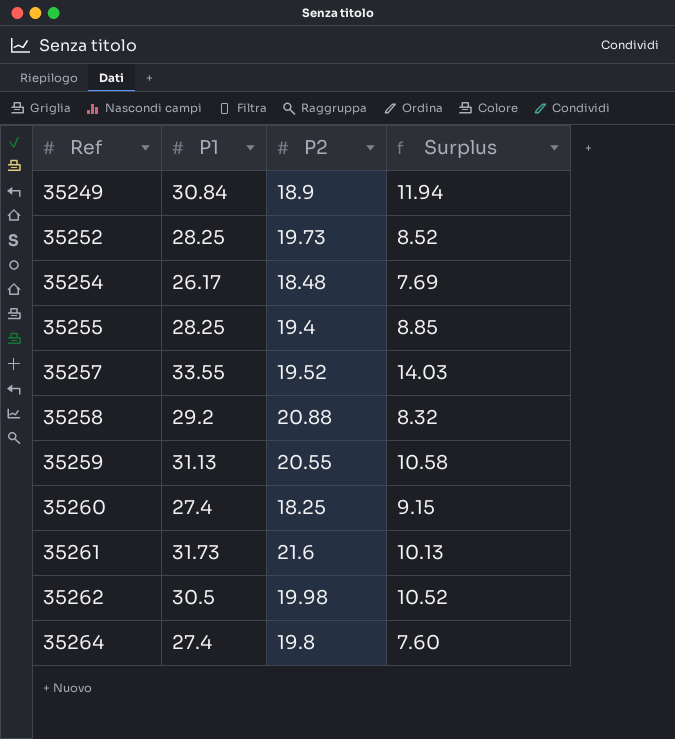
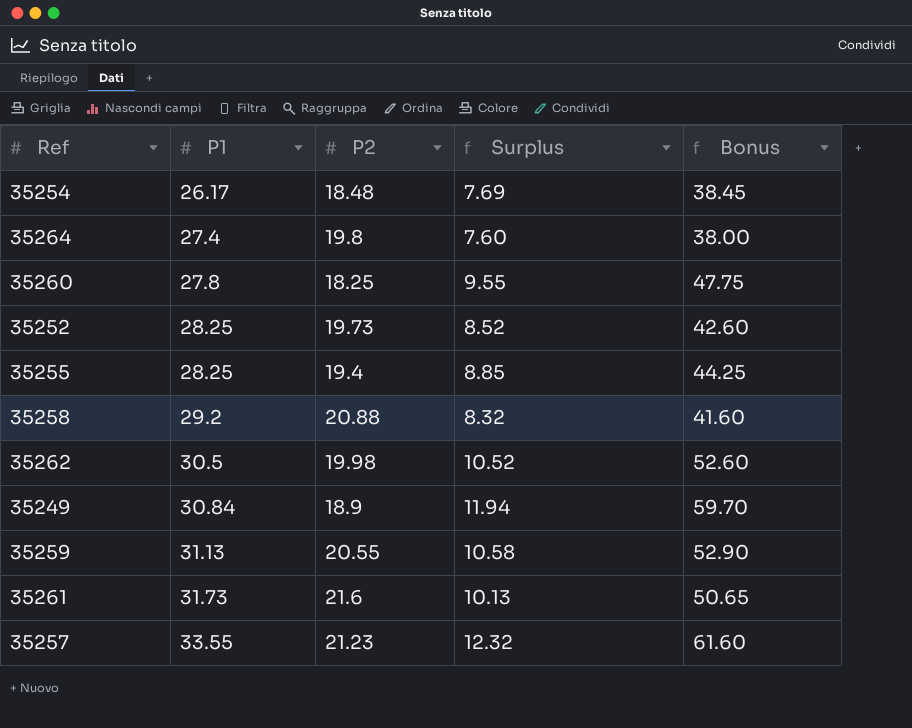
row order: Ref ascending -> P1 ascending
column Bonus | formula: none -> [Surplus] * 5
35260 | P1: 27.4 -> 27.8
35260 | Surplus: 9.15 -> 9.55
35257 | P2: 19.52 -> 21.23
35257 | Surplus: 14.03 -> 12.32

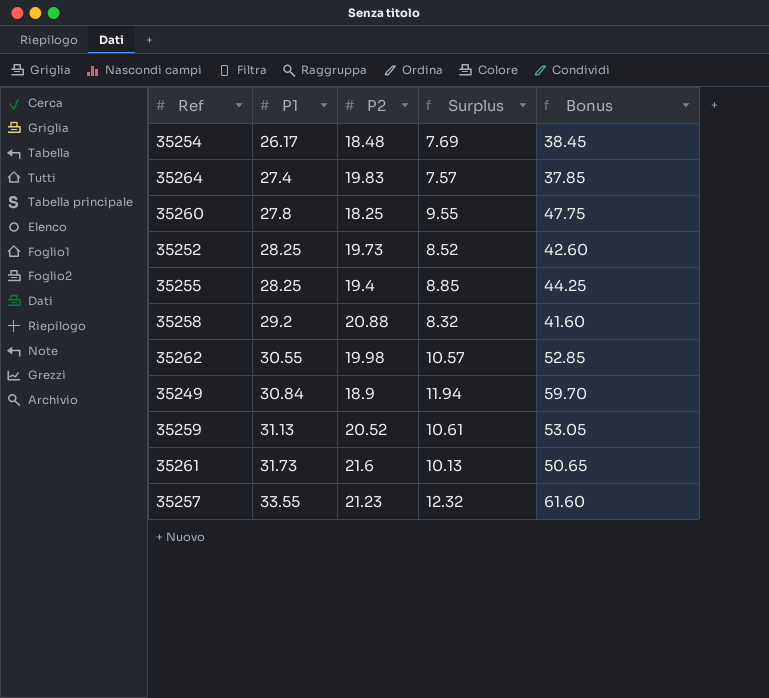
35264 | P2: 19.8 -> 19.83
35264 | Surplus: 7.60 -> 7.57
35264 | Bonus: 38.00 -> 37.85
35262 | P1: 30.5 -> 30.55
35262 | Surplus: 10.52 -> 10.57
35262 | Bonus: 52.60 -> 52.85
35259 | P2: 20.55 -> 20.52
35259 | Surplus: 10.58 -> 10.61
35259 | Bonus: 52.90 -> 53.05

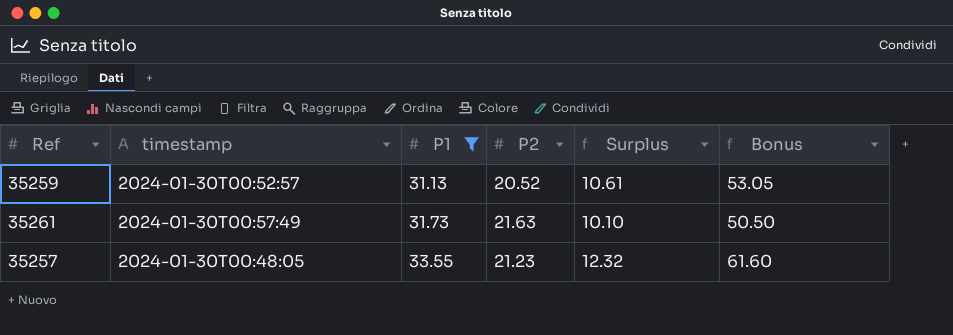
filter: none -> P1 >= 31.13
column timestamp | position: none -> 2
35261 | P2: 21.6 -> 21.63
35261 | Surplus: 10.13 -> 10.10
35261 | Bonus: 50.65 -> 50.50

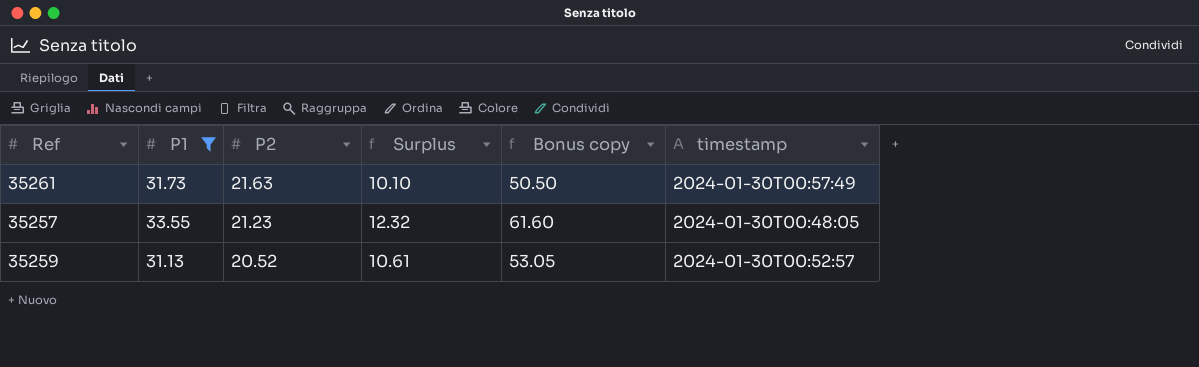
row order: P1 ascending -> P2 descending
column name: Bonus -> Bonus copy
column timestamp | position: 2 -> 6

